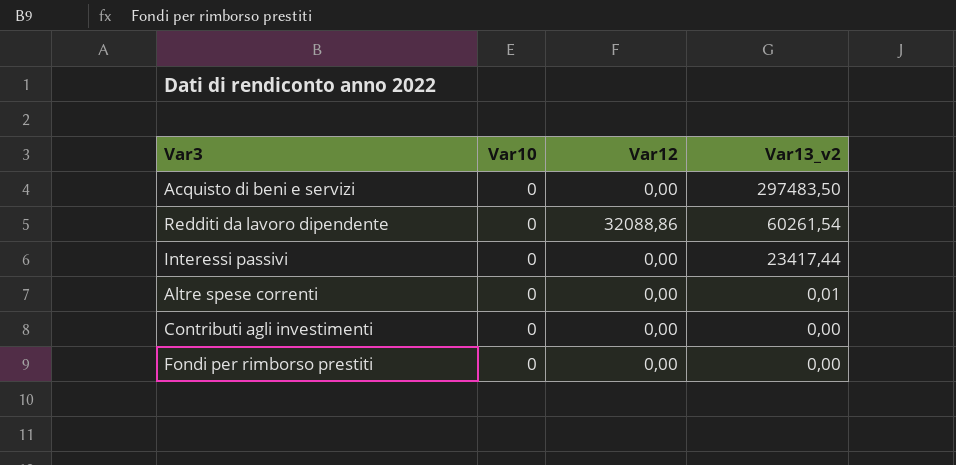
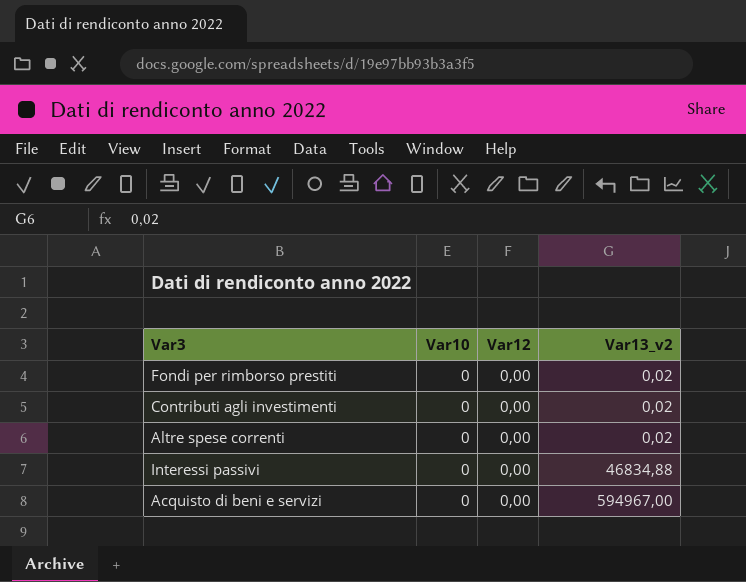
row order: Var13_v2 descending -> Var13_v2 ascending
row Redditi da lavoro dipendente: 0 | 32088,86 | 60261,54 -> none
Fondi per rimborso prestiti | Var13_v2: 0,00 -> 0,02
Contributi agli investimenti | Var13_v2: 0,00 -> 0,02
Altre spese correnti | Var13_v2: 0,01 -> 0,02
Interessi passivi | Var13_v2: 23417,44 -> 46834,88
Acquisto di beni e servizi | Var13_v2: 297483,50 -> 594967,00

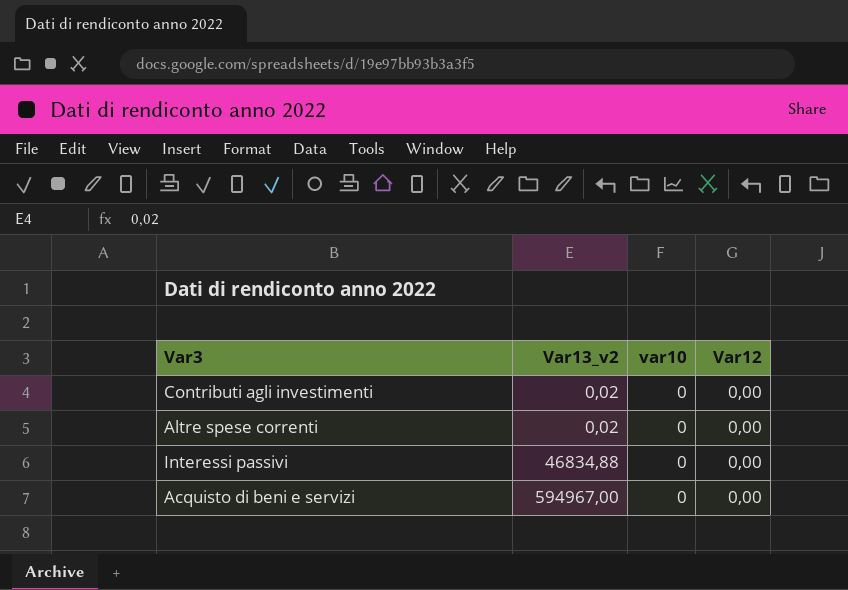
column Var13_v2 | position: 4 -> 2
column name: Var10 -> var10
row Fondi per rimborso prestiti: 0 | 0,00 | 0,02 -> none

